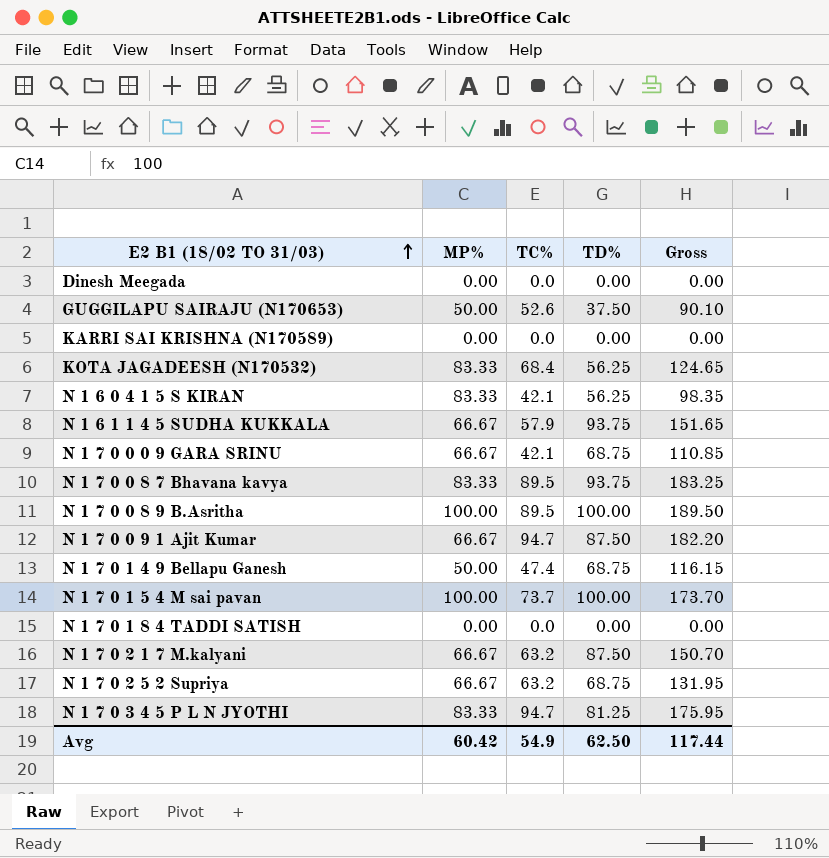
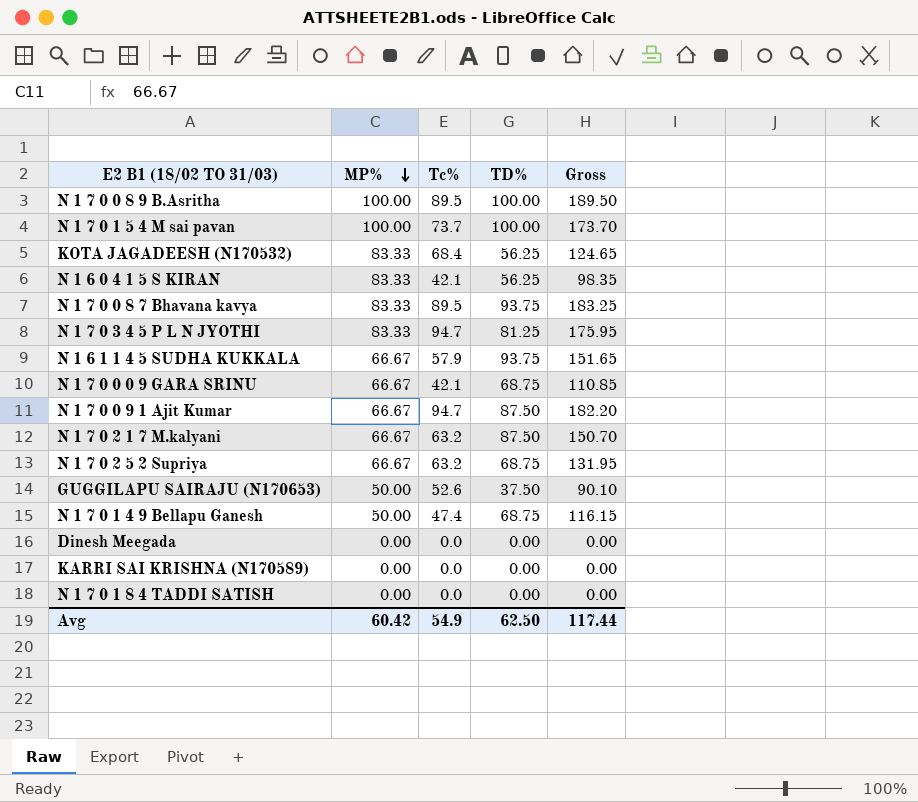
row order: E2 B1 (18/02 TO 31/03) ascending -> MP% descending
column name: TC% -> Tc%

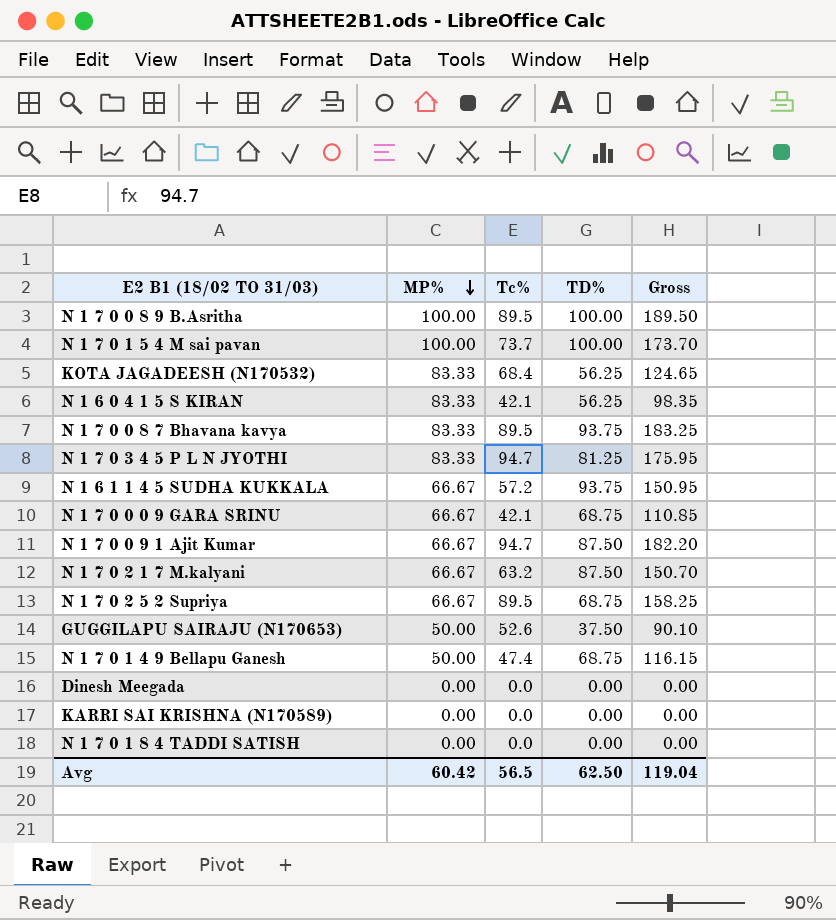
N 1 6 1 1 4 5 SUDHA KUKKALA | Tc%: 57.9 -> 57.2
N 1 6 1 1 4 5 SUDHA KUKKALA | Gross: 151.65 -> 150.95
N 1 7 0 2 5 2 Supriya | Tc%: 63.2 -> 89.5
N 1 7 0 2 5 2 Supriya | Gross: 131.95 -> 158.25
Avg | Tc%: 54.9 -> 56.5
Avg | Gross: 117.44 -> 119.04

